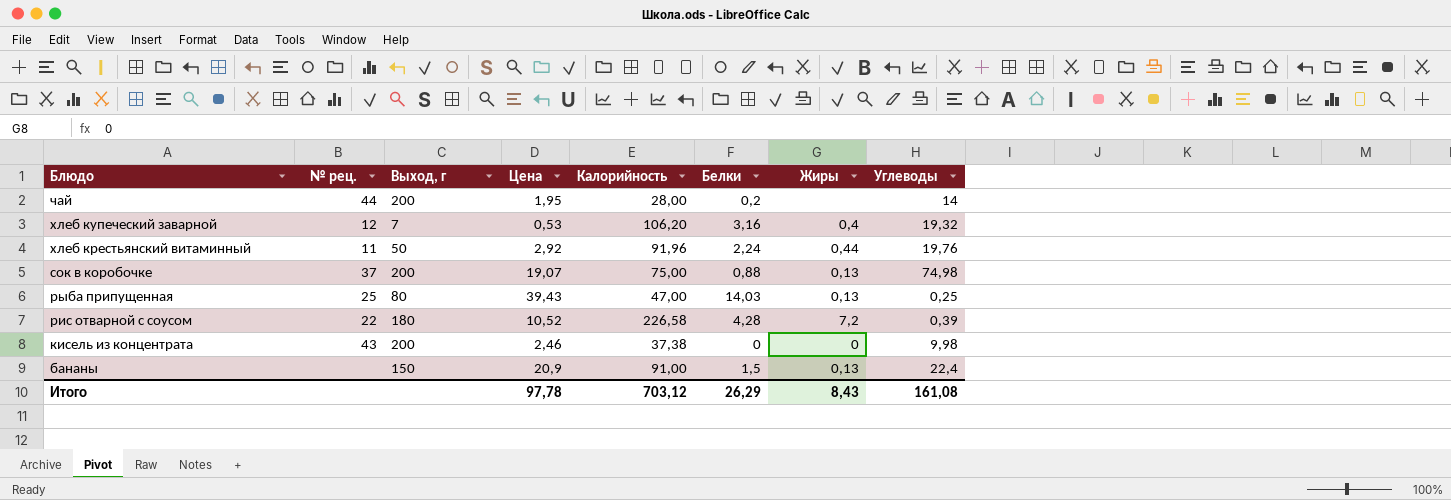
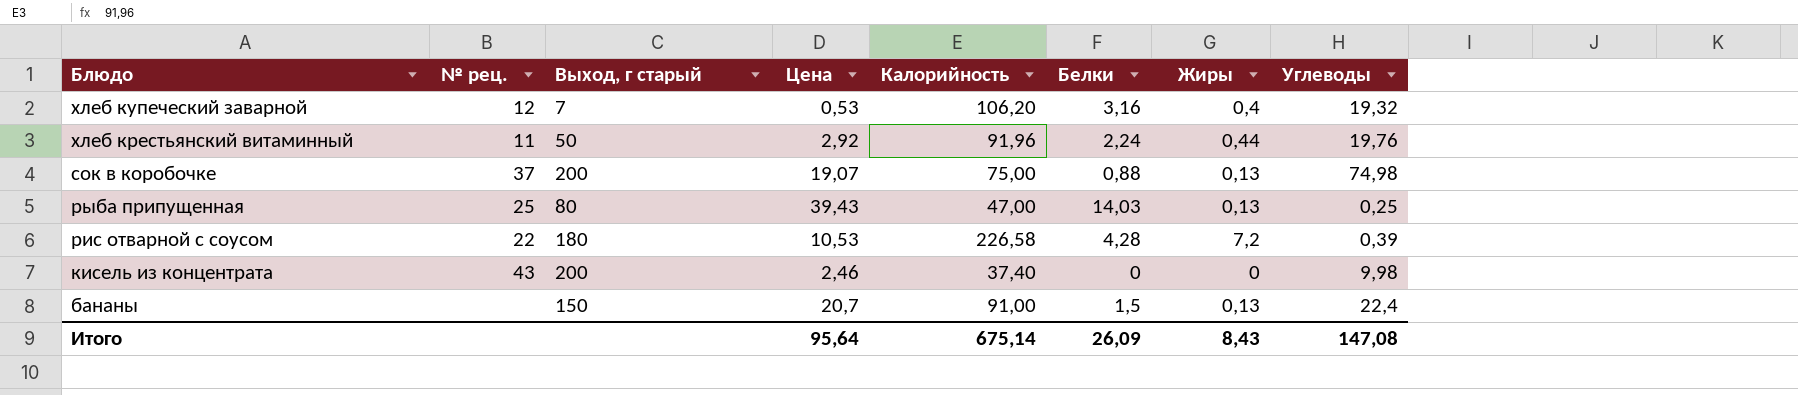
column name: Выход, г -> Выход, г старый
row чай: 44 | 200 | 1,95 | 28,00 | 0,2 | none | 14 -> none
рис отварной с соусом | Цена: 10,52 -> 10,53
кисель из концентрата | Калорийность: 37,38 -> 37,40
бананы | Цена: 20,9 -> 20,7
Итого | Цена: 97,78 -> 95,64
Итого | Калорийность: 703,12 -> 675,14
Итого | Белки: 26,29 -> 26,09
Итого | Углеводы: 161,08 -> 147,08

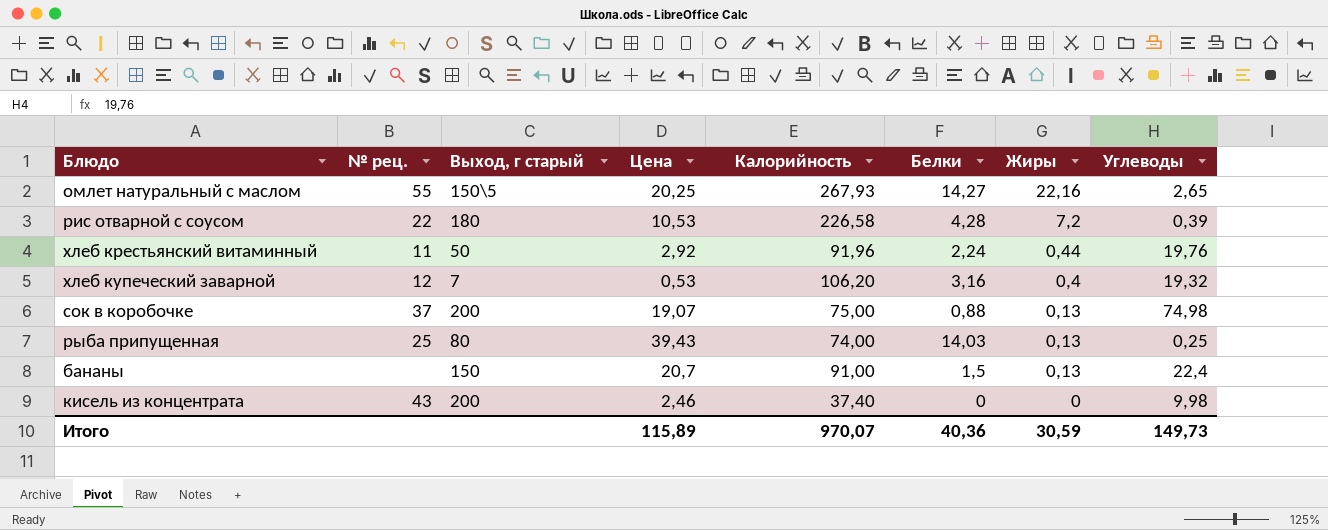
row order: Блюдо descending -> Жиры descending
row омлет натуральный с маслом: none -> 55 | 150\5 | 20,25 | 267,93 | 14,27 | 22,16 | 2,65
рыба припущенная | Калорийность: 47,00 -> 74,00
Итого | Цена: 95,64 -> 115,89
Итого | Калорийность: 675,14 -> 970,07
Итого | Белки: 26,09 -> 40,36
Итого | Жиры: 8,43 -> 30,59
Итого | Углеводы: 147,08 -> 149,73

